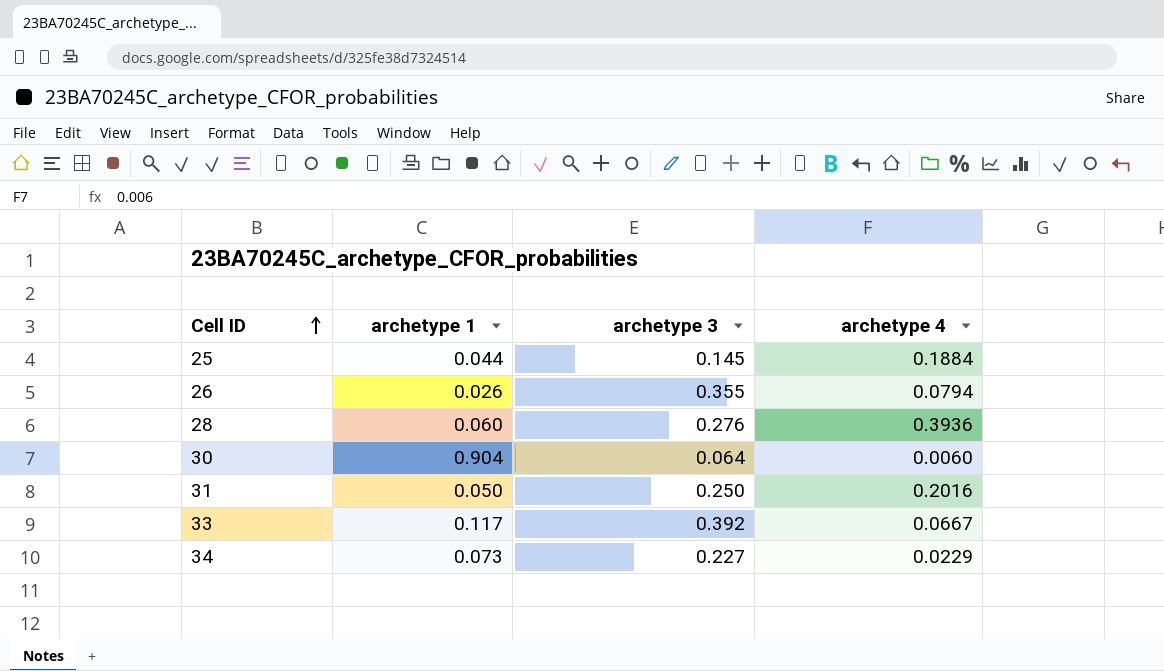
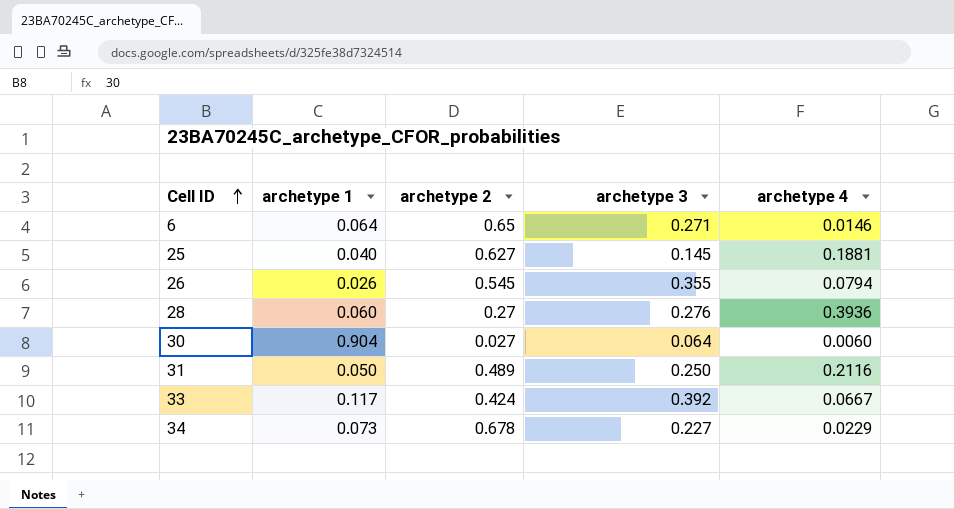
column archetype 2 | position: none -> 3
row 6: none -> 0.064 | 0.65 | 0.271 | 0.0146
25 | archetype 1: 0.044 -> 0.040
25 | archetype 4: 0.1884 -> 0.1881
31 | archetype 4: 0.2016 -> 0.2116

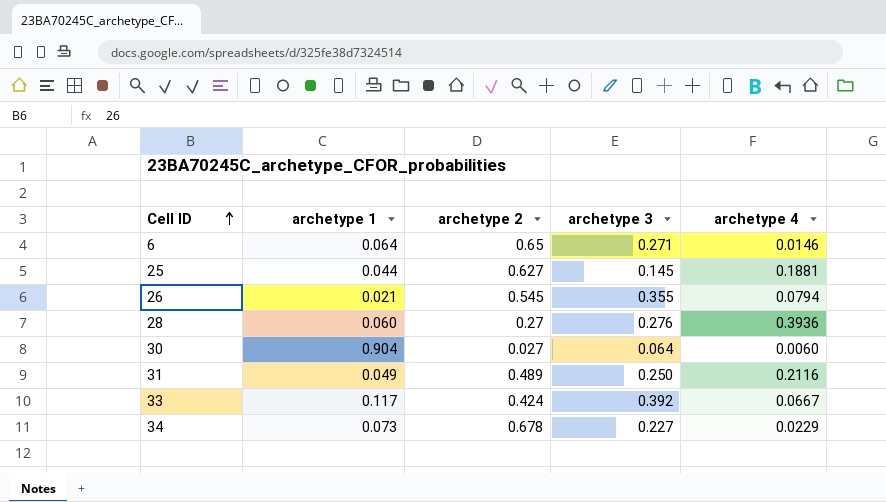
25 | archetype 1: 0.040 -> 0.044
26 | archetype 1: 0.026 -> 0.021
31 | archetype 1: 0.050 -> 0.049

